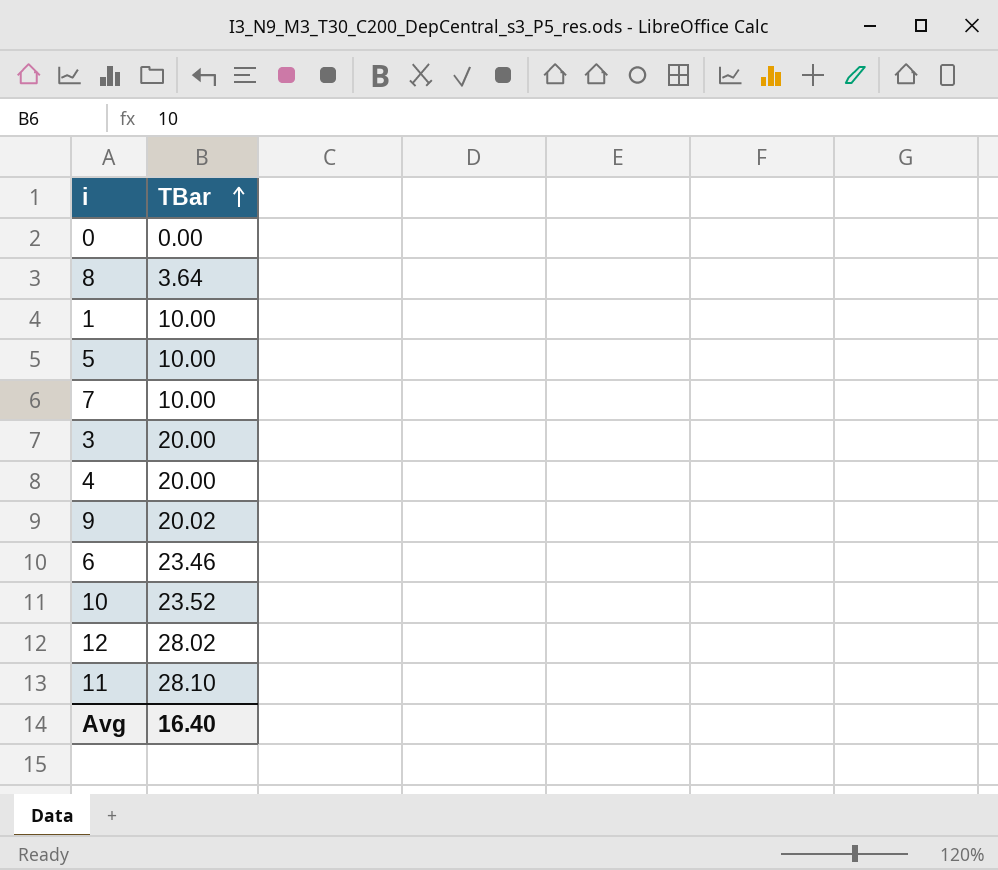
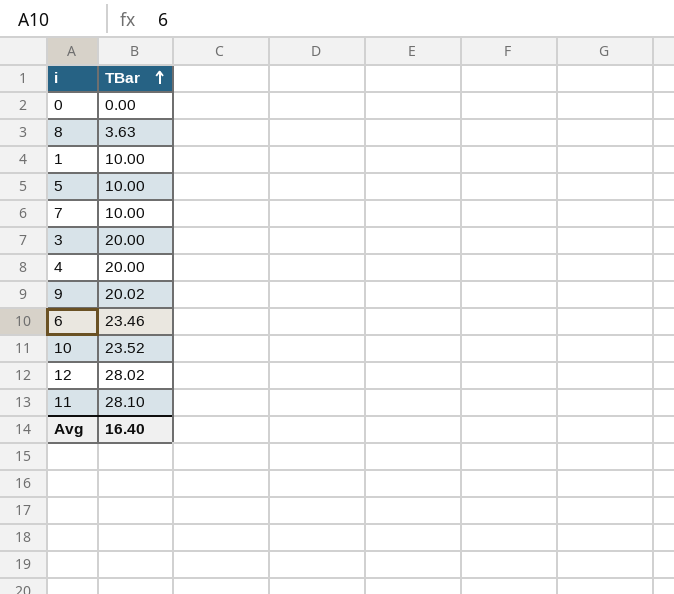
8 | TBar: 3.64 -> 3.63

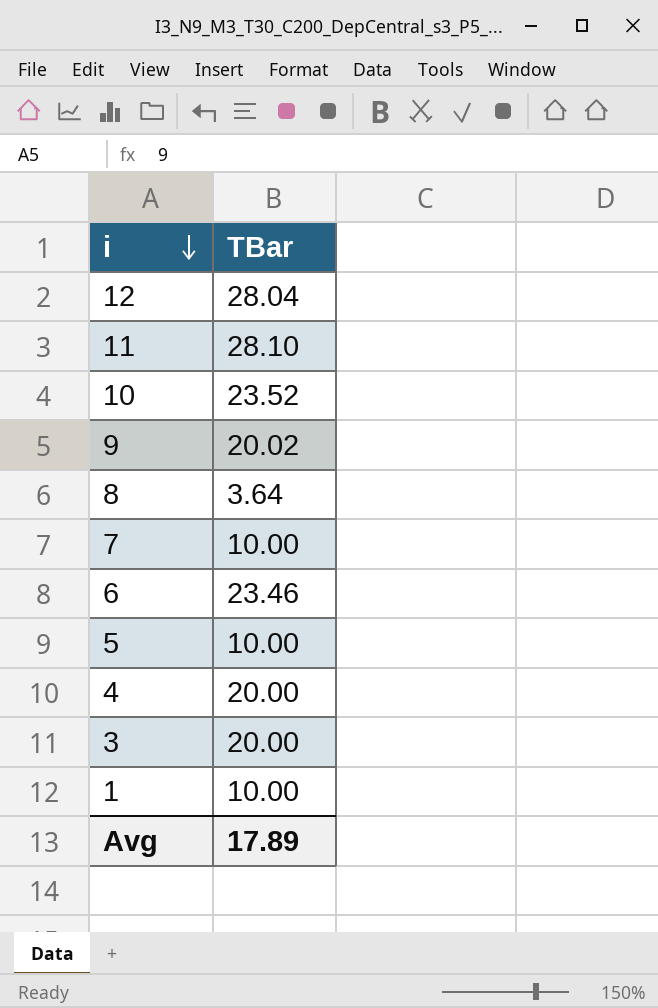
row order: TBar ascending -> i descending
row 0: 0.00 -> none
12 | TBar: 28.02 -> 28.04
8 | TBar: 3.63 -> 3.64
Avg | TBar: 16.40 -> 17.89

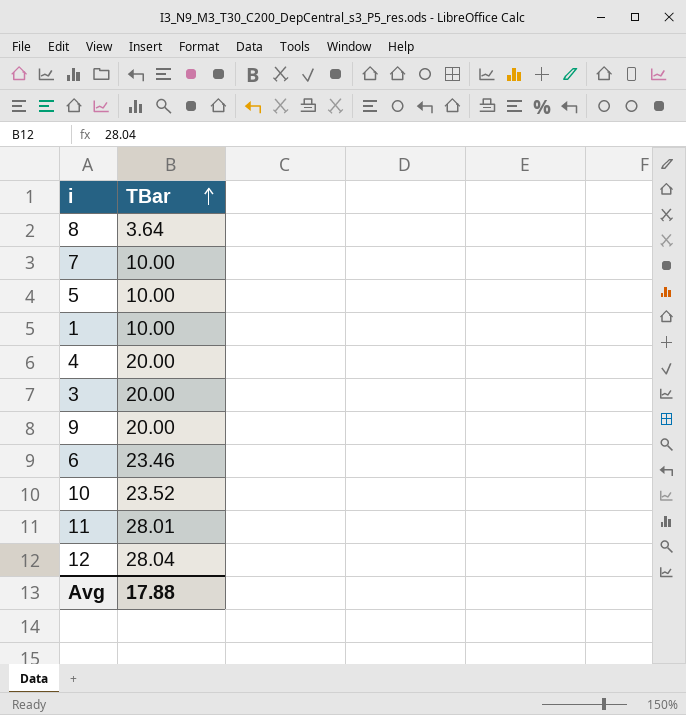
row order: i descending -> TBar ascending
9 | TBar: 20.02 -> 20.00
11 | TBar: 28.10 -> 28.01
Avg | TBar: 17.89 -> 17.88

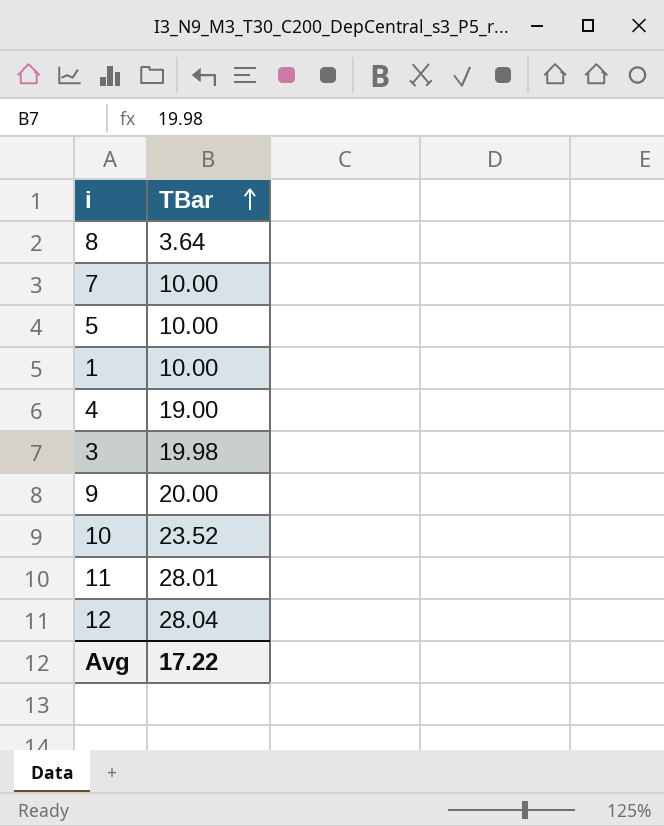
row 6: 23.46 -> none
4 | TBar: 20.00 -> 19.00
3 | TBar: 20.00 -> 19.98
Avg | TBar: 17.88 -> 17.22

